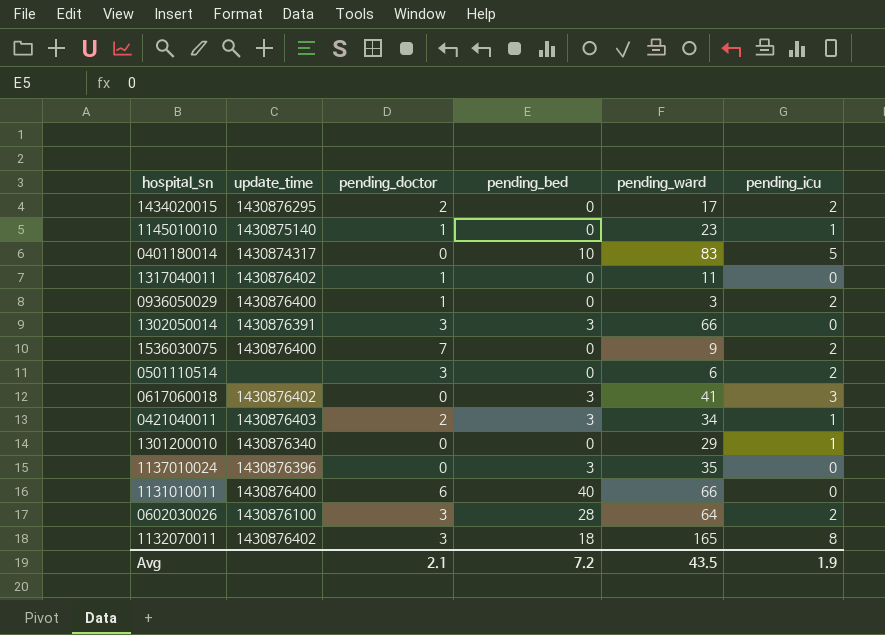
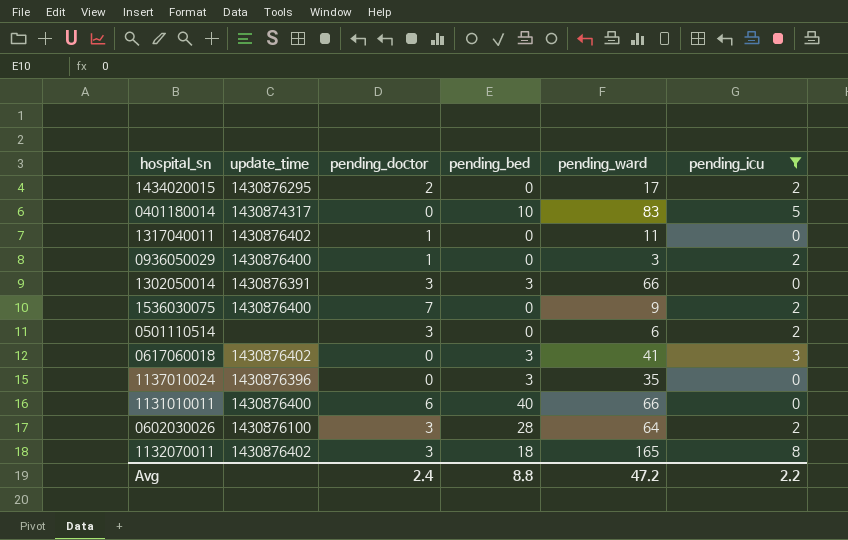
filter: none -> pending_icu != 1
Avg | pending_doctor: 2.1 -> 2.4
Avg | pending_bed: 7.2 -> 8.8
Avg | pending_ward: 43.5 -> 47.2
Avg | pending_icu: 1.9 -> 2.2

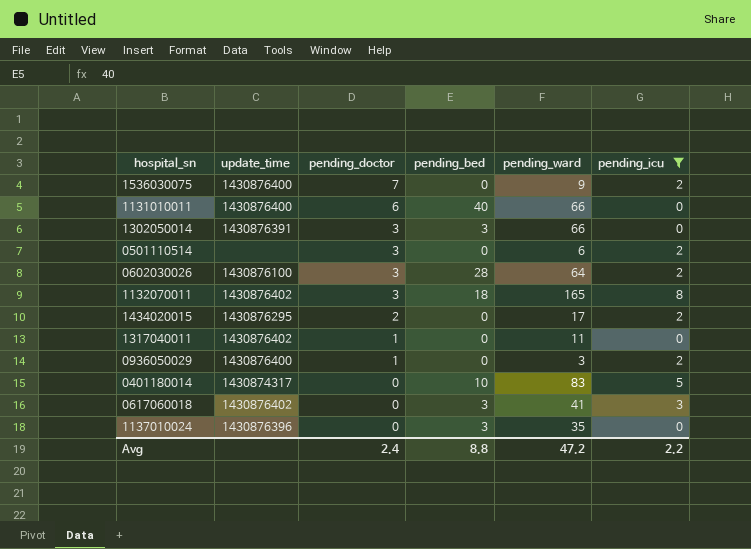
row order: none -> pending_doctor descending

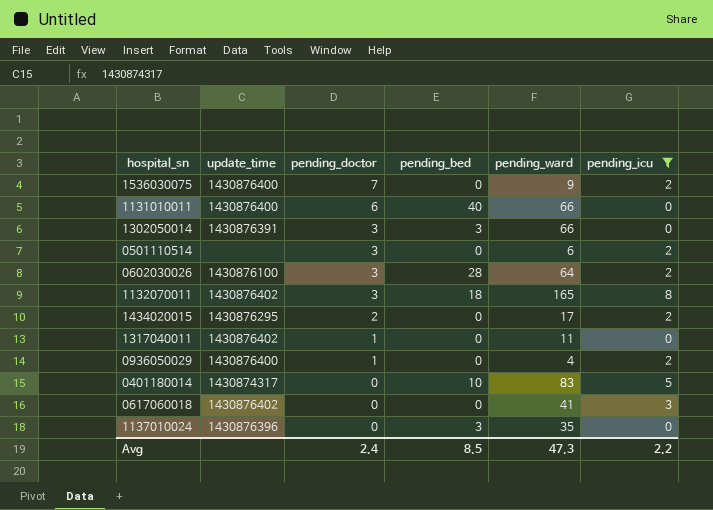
0936050029 | pending_ward: 3 -> 4
0617060018 | pending_bed: 3 -> 0
Avg | pending_bed: 8.8 -> 8.5
Avg | pending_ward: 47.2 -> 47.3

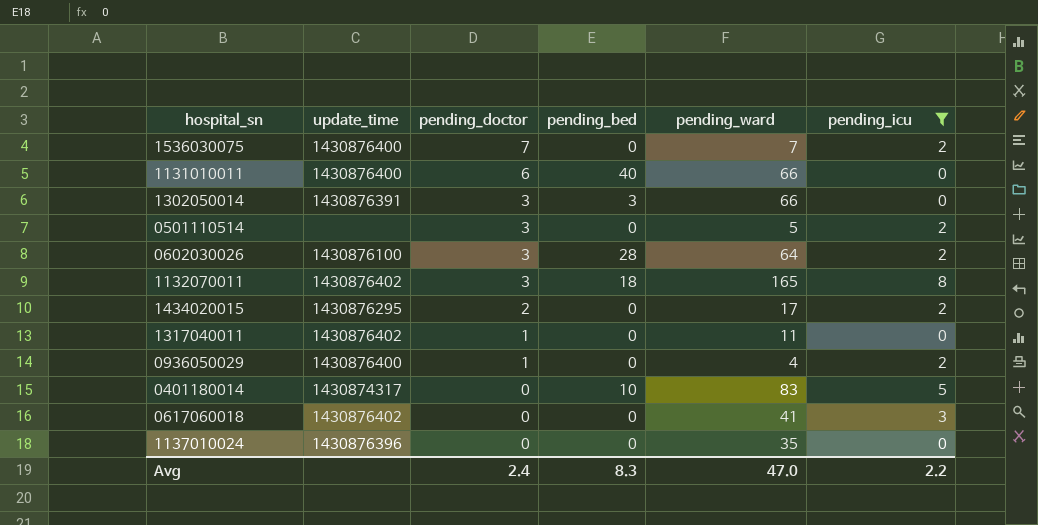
1536030075 | pending_ward: 9 -> 7
0501110514 | pending_ward: 6 -> 5
1137010024 | pending_bed: 3 -> 0
Avg | pending_bed: 8.5 -> 8.3
Avg | pending_ward: 47.3 -> 47.0

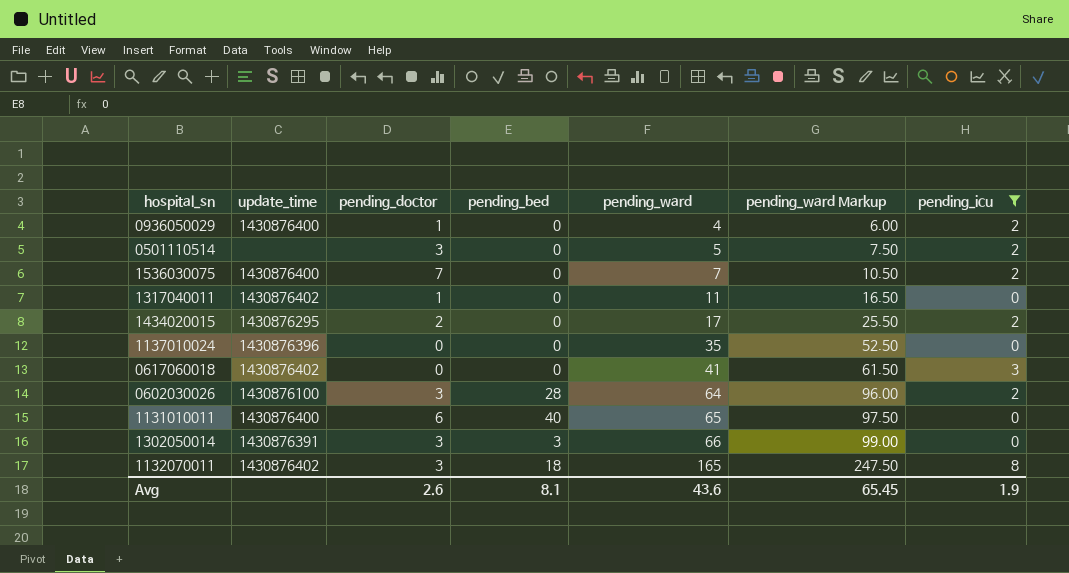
row order: pending_doctor descending -> pending_ward ascending
column pending_ward Markup | formula: none -> [pending_ward] * 1.5
row 0401180014: 1430874317 | 0 | 10 | 83 | 5 -> none
1131010011 | pending_ward: 66 -> 65
Avg | pending_doctor: 2.4 -> 2.6
Avg | pending_bed: 8.3 -> 8.1
Avg | pending_ward: 47.0 -> 43.6
Avg | pending_icu: 2.2 -> 1.9

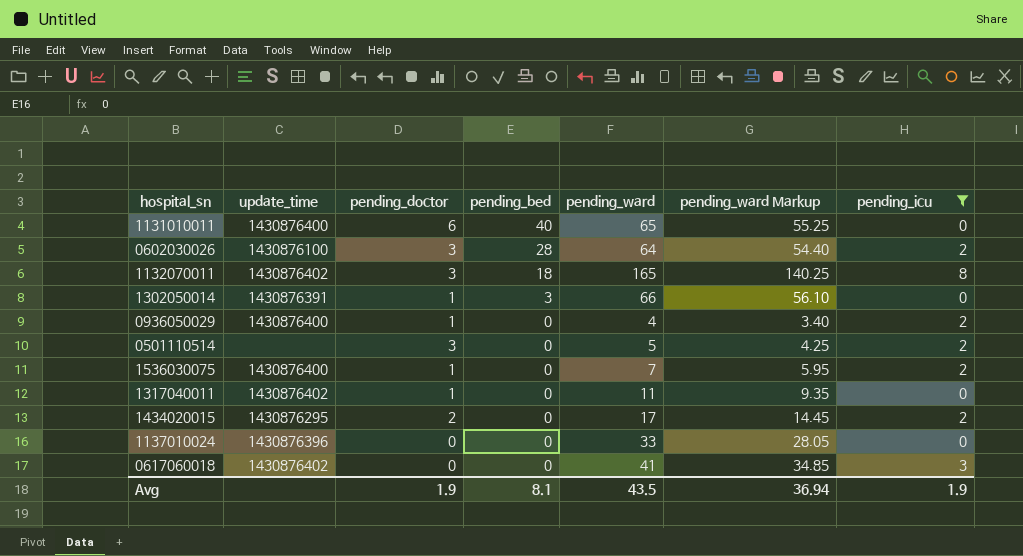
row order: pending_ward ascending -> pending_bed descending
column pending_ward Markup | formula: [pending_ward] * 1.5 -> [pending_ward] * 0.85
1302050014 | pending_doctor: 3 -> 1
1536030075 | pending_doctor: 7 -> 1
1137010024 | pending_ward: 35 -> 33
Avg | pending_doctor: 2.6 -> 1.9
Avg | pending_ward: 43.6 -> 43.5
Avg | pending_ward Markup: 65.45 -> 36.94

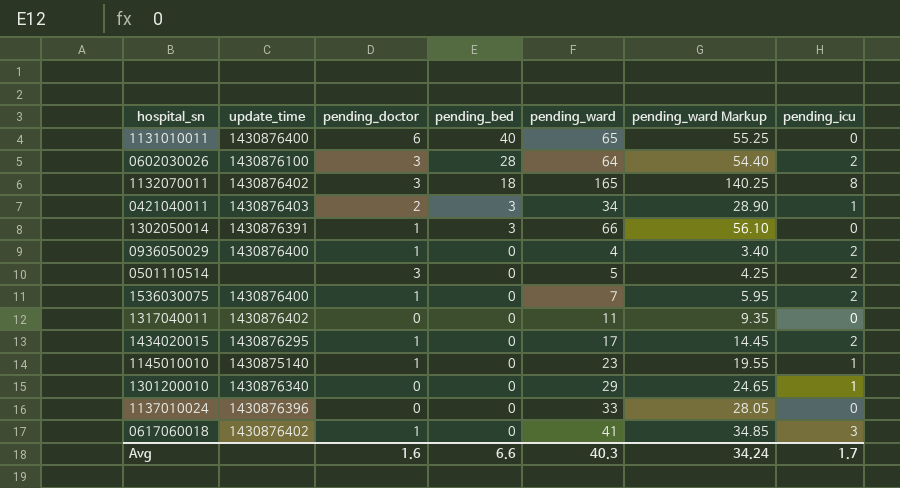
filter: pending_icu != 1 -> none
1317040011 | pending_doctor: 1 -> 0
1434020015 | pending_doctor: 2 -> 1
0617060018 | pending_doctor: 0 -> 1
Avg | pending_doctor: 1.9 -> 1.6
Avg | pending_bed: 8.1 -> 6.6
Avg | pending_ward: 43.5 -> 40.3
Avg | pending_ward Markup: 36.94 -> 34.24
Avg | pending_icu: 1.9 -> 1.7

